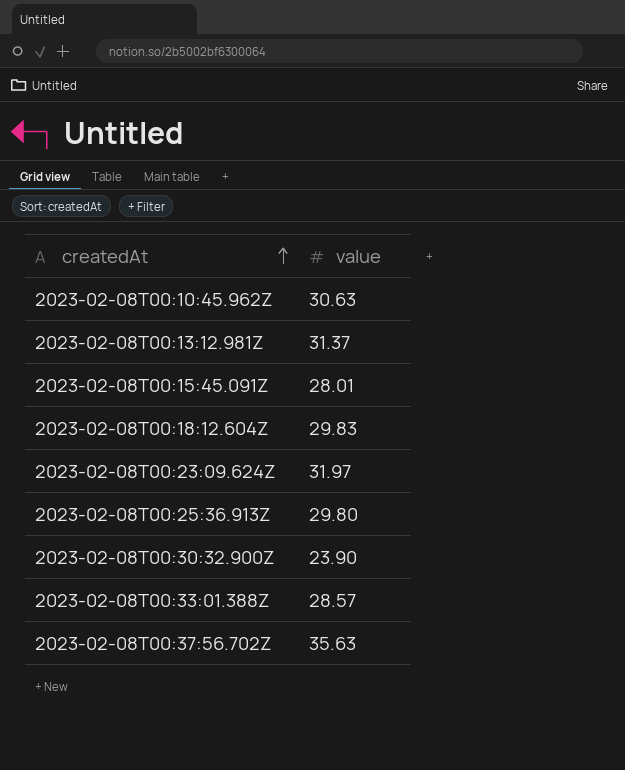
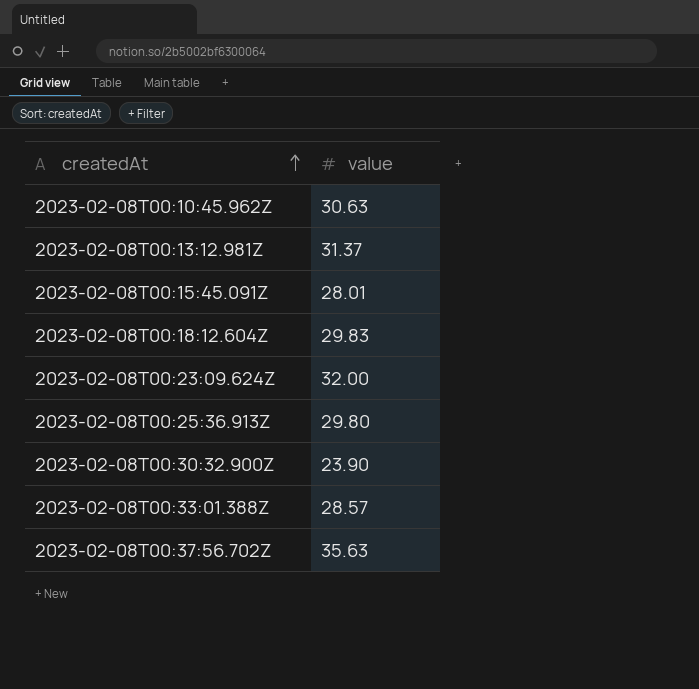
2023-02-08T00:23:09.624Z | value: 31.97 -> 32.00

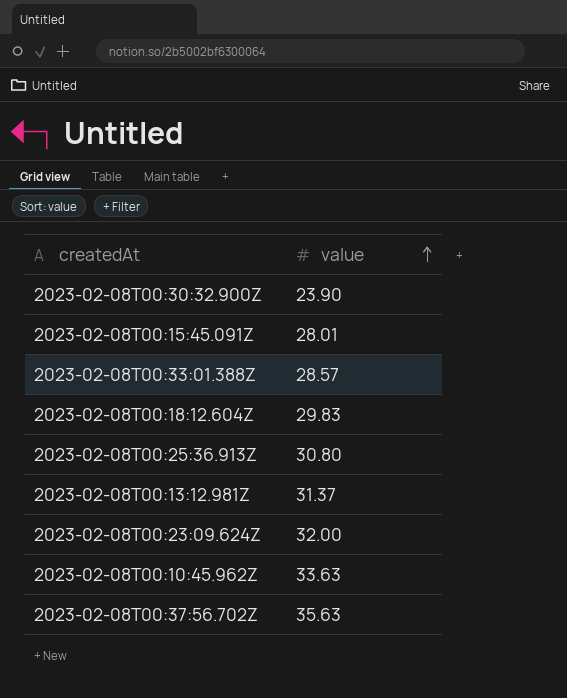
row order: createdAt ascending -> value ascending
2023-02-08T00:25:36.913Z | value: 29.80 -> 30.80
2023-02-08T00:10:45.962Z | value: 30.63 -> 33.63

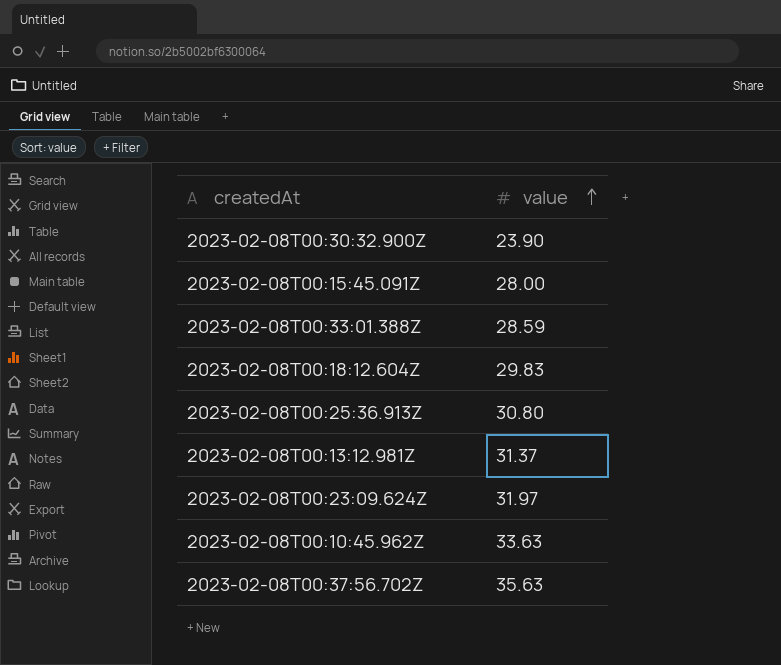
2023-02-08T00:15:45.091Z | value: 28.01 -> 28.00
2023-02-08T00:33:01.388Z | value: 28.57 -> 28.59
2023-02-08T00:23:09.624Z | value: 32.00 -> 31.97

